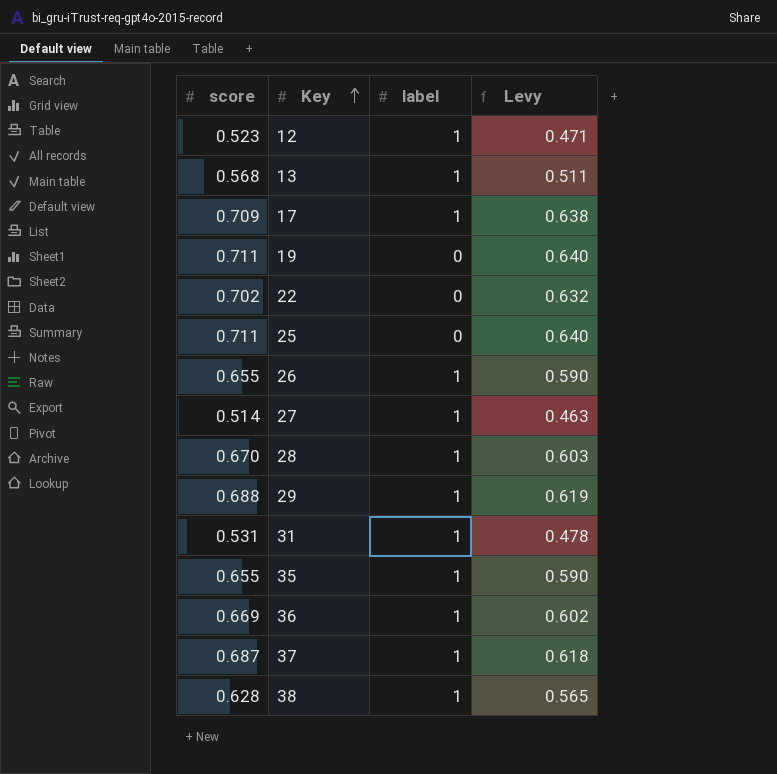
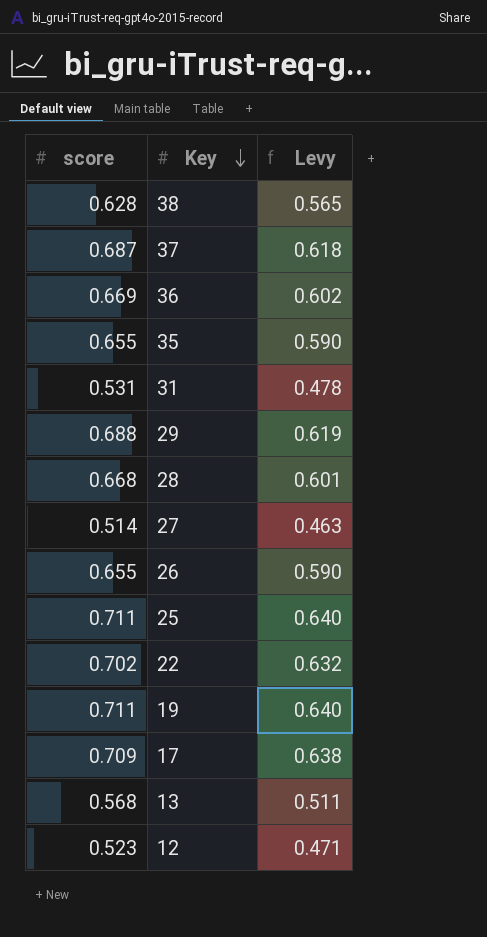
row order: Key ascending -> Key descending
column label | position: 3 -> none
28 | score: 0.670 -> 0.668
28 | Levy: 0.603 -> 0.601

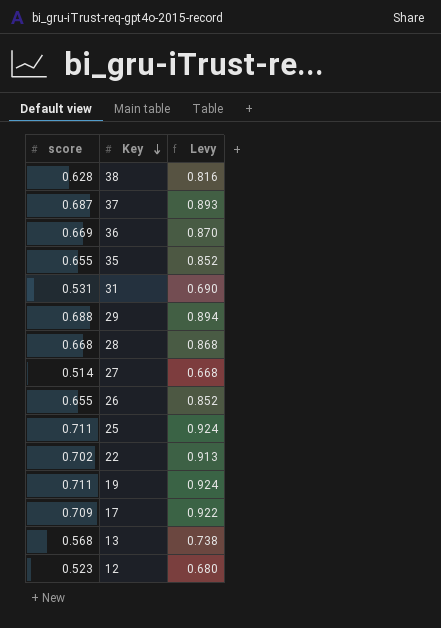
column Levy | formula: [score] * 0.9 -> [score] * 1.3

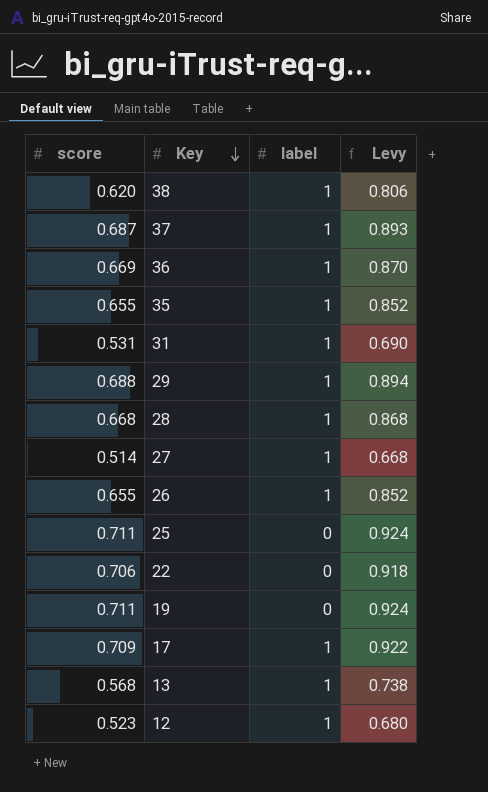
column label | position: none -> 3
38 | score: 0.628 -> 0.620
38 | Levy: 0.816 -> 0.806
22 | score: 0.702 -> 0.706
22 | Levy: 0.913 -> 0.918

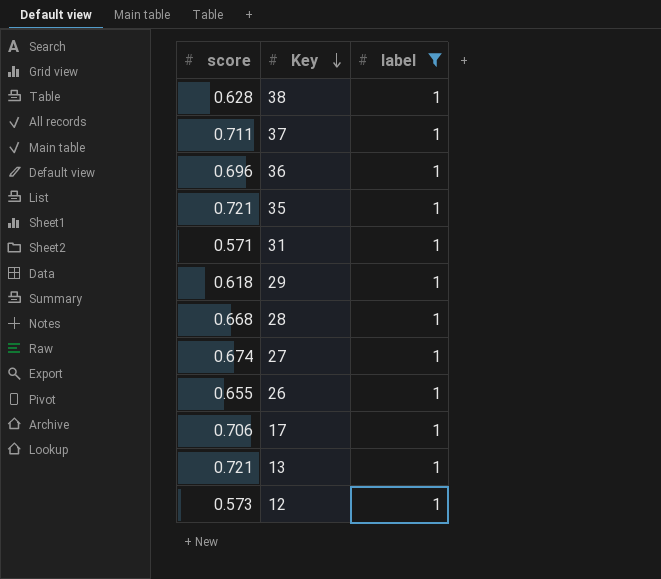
filter: none -> label = 1
column Levy | formula: [score] * 1.3 -> none
38 | score: 0.620 -> 0.628
37 | score: 0.687 -> 0.711
36 | score: 0.669 -> 0.696
35 | score: 0.655 -> 0.721
31 | score: 0.531 -> 0.571
29 | score: 0.688 -> 0.618
27 | score: 0.514 -> 0.674
17 | score: 0.709 -> 0.706
13 | score: 0.568 -> 0.721
12 | score: 0.523 -> 0.573

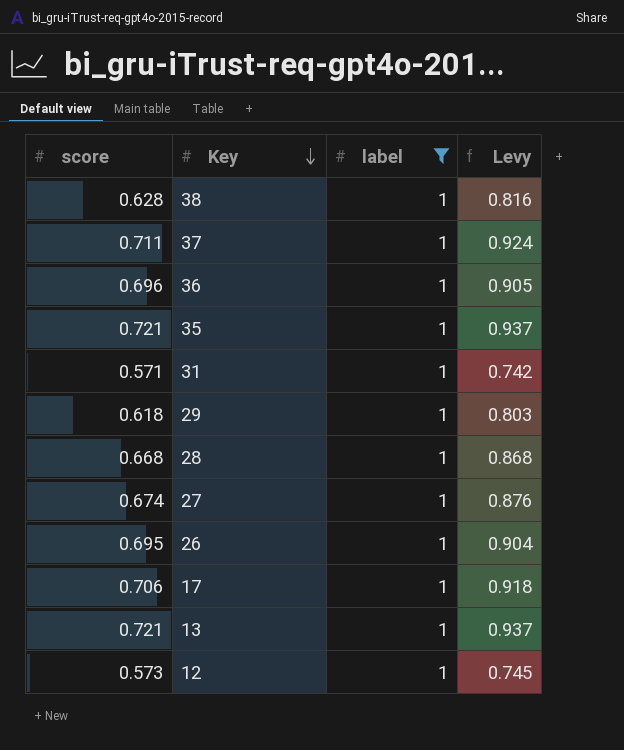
column Levy | formula: none -> [score] * 1.3
26 | score: 0.655 -> 0.695

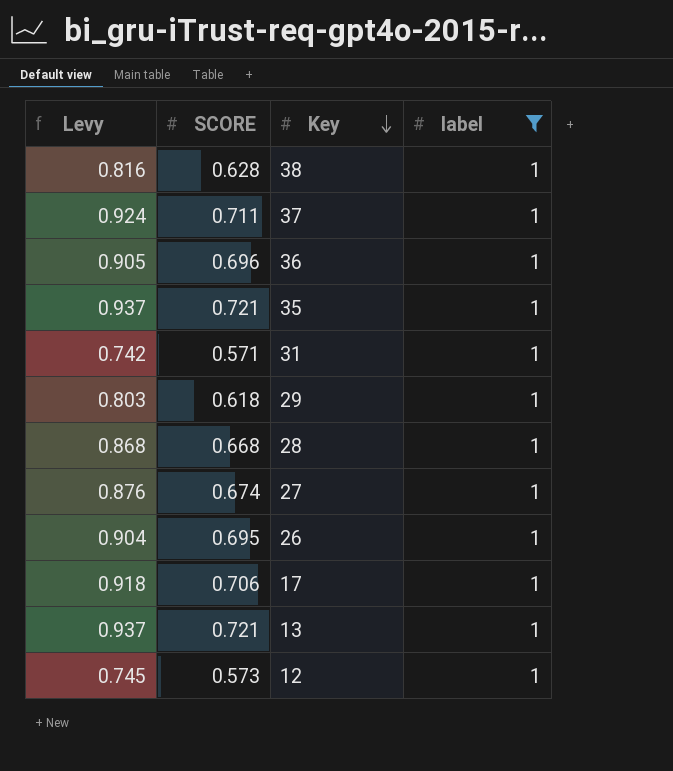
column Levy | position: 4 -> 1
column name: score -> SCORE

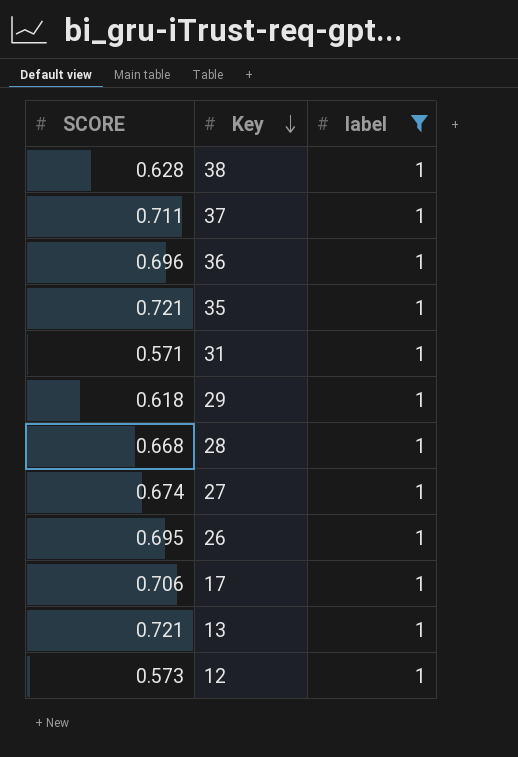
column Levy | formula: [SCORE] * 1.3 -> none

